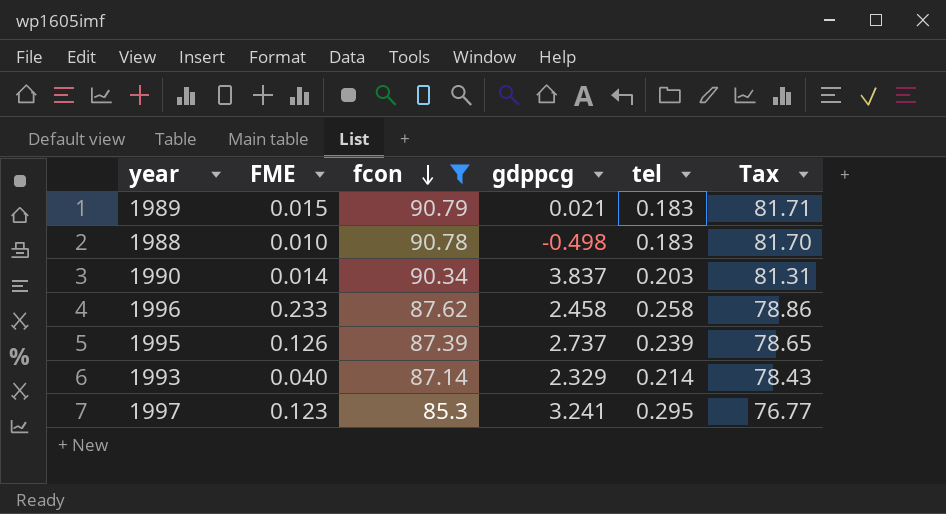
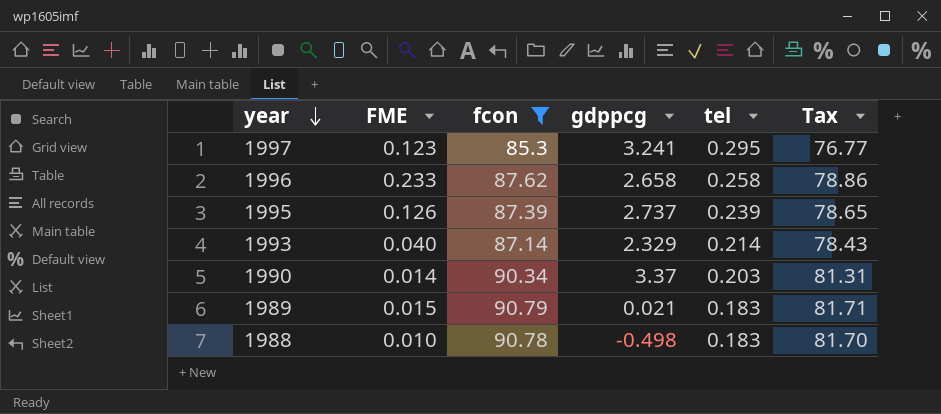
row order: fcon descending -> year descending
1996 | gdppcg: 2.458 -> 2.658
1990 | gdppcg: 3.837 -> 3.37

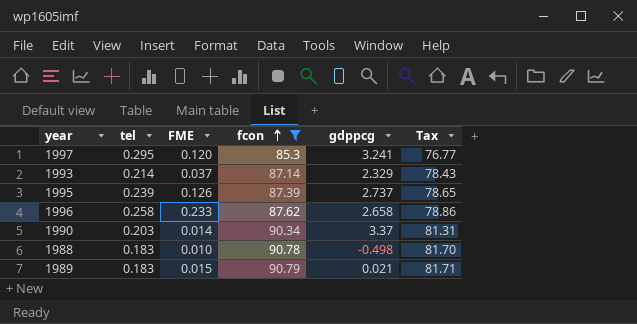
row order: year descending -> fcon ascending
column tel | position: 5 -> 2
1997 | FME: 0.123 -> 0.120
1993 | FME: 0.040 -> 0.037

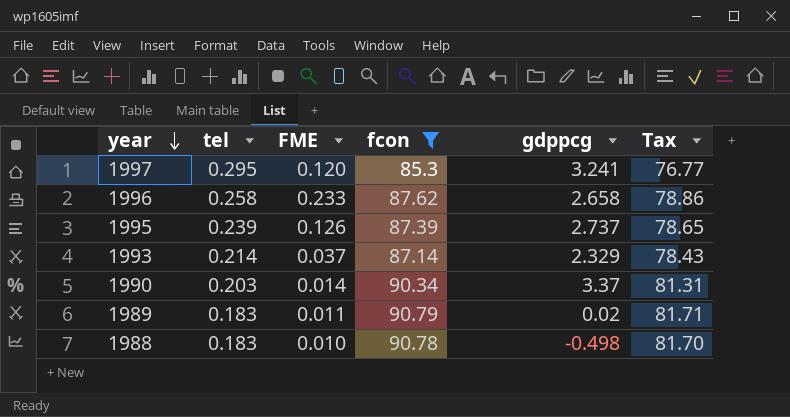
row order: fcon ascending -> year descending
1989 | FME: 0.015 -> 0.011
1989 | gdppcg: 0.021 -> 0.02

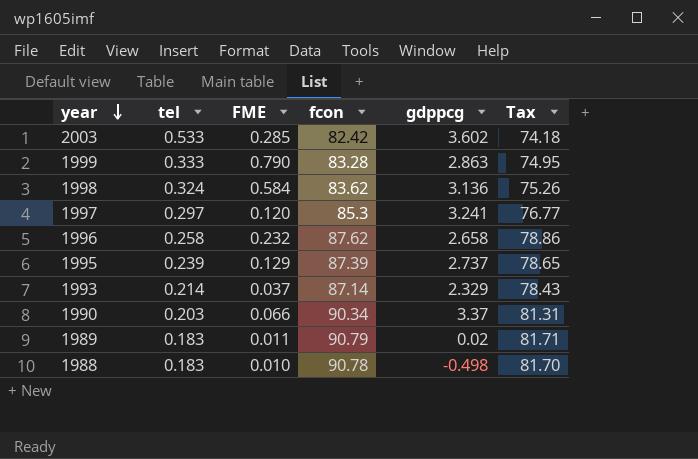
filter: fcon >= 85.3 -> none
1997 | tel: 0.295 -> 0.297
1996 | FME: 0.233 -> 0.232
1995 | FME: 0.126 -> 0.129
1990 | FME: 0.014 -> 0.066

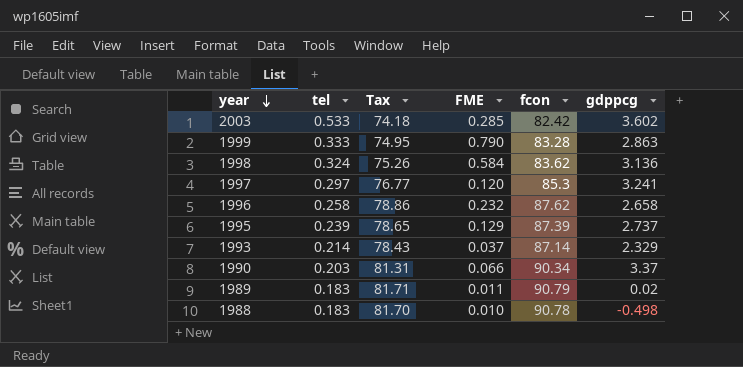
column Tax | position: 6 -> 3

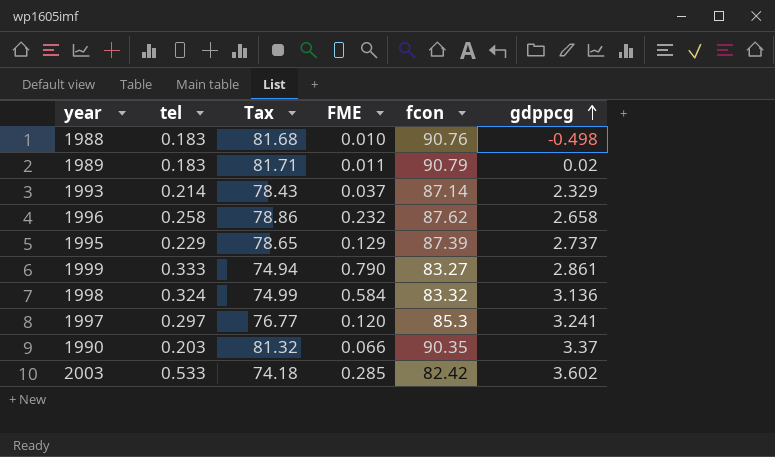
row order: year descending -> gdppcg ascending
1988 | Tax: 81.70 -> 81.68
1988 | fcon: 90.78 -> 90.76
1995 | tel: 0.239 -> 0.229
1999 | Tax: 74.95 -> 74.94
1999 | fcon: 83.28 -> 83.27
1999 | gdppcg: 2.863 -> 2.861
1998 | Tax: 75.26 -> 74.99
1998 | fcon: 83.62 -> 83.32
1990 | Tax: 81.31 -> 81.32
1990 | fcon: 90.34 -> 90.35

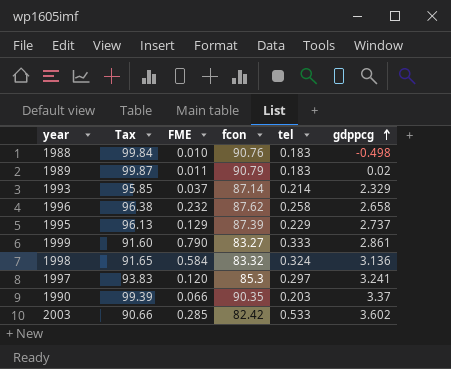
column Tax | formula: [fcon] * 0.9 -> [fcon] * 1.1
column tel | position: 2 -> 5

